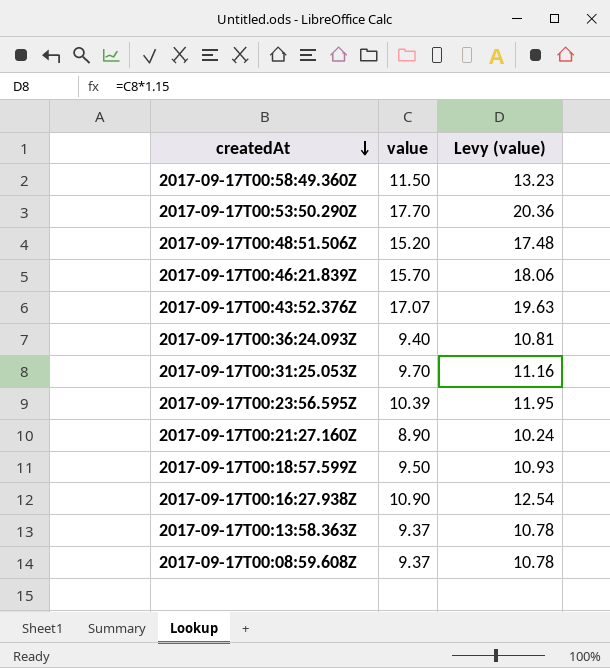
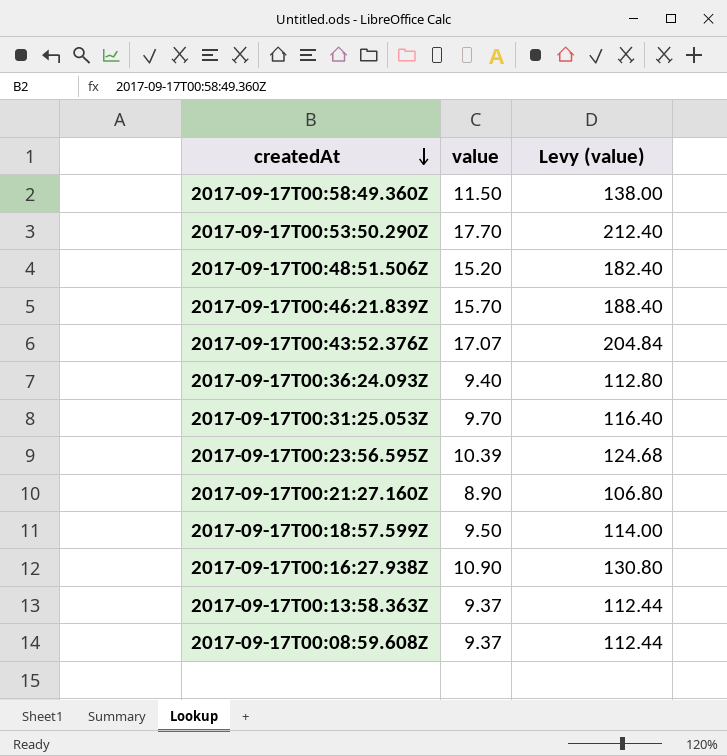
column Levy (value) | formula: [value] * 1.15 -> [value] * 12

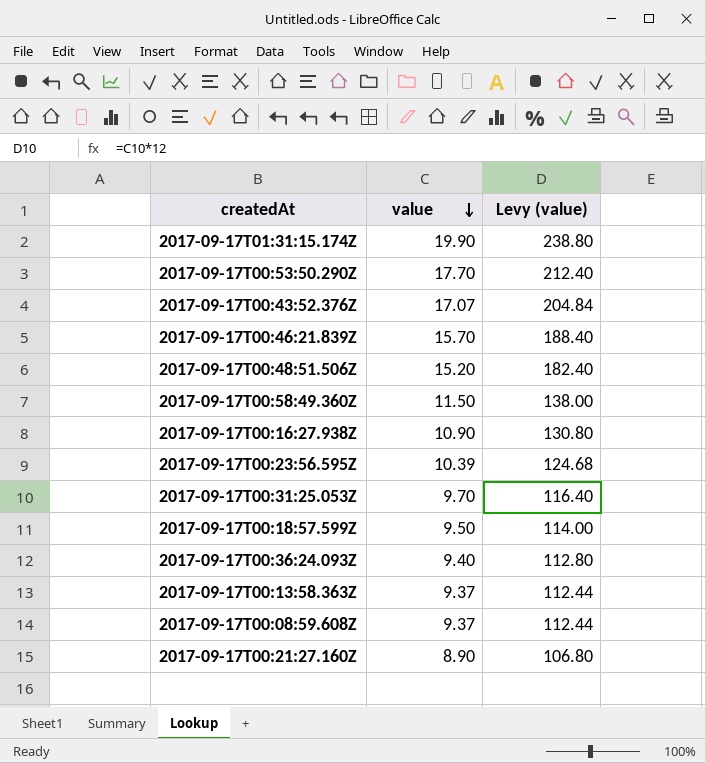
row order: createdAt descending -> value descending
row 2017-09-17T01:31:15.174Z: none -> 19.90 | 238.80

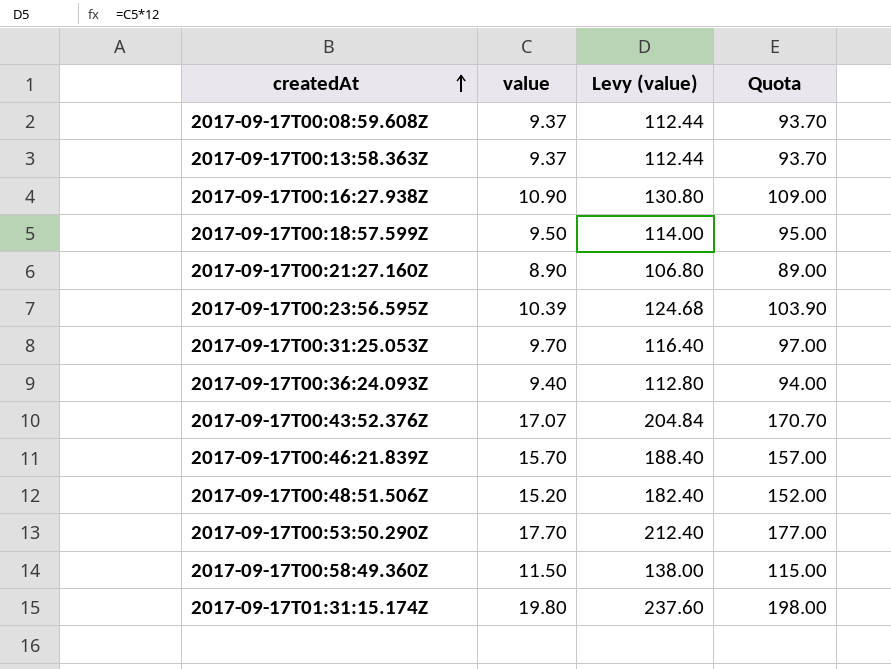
row order: value descending -> createdAt ascending
column Quota | formula: none -> [value] * 10
2017-09-17T01:31:15.174Z | value: 19.90 -> 19.80
2017-09-17T01:31:15.174Z | Levy (value): 238.80 -> 237.60

